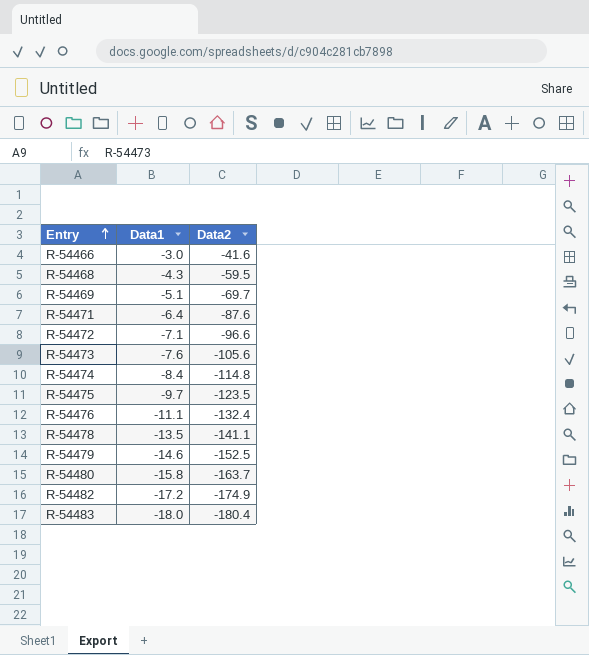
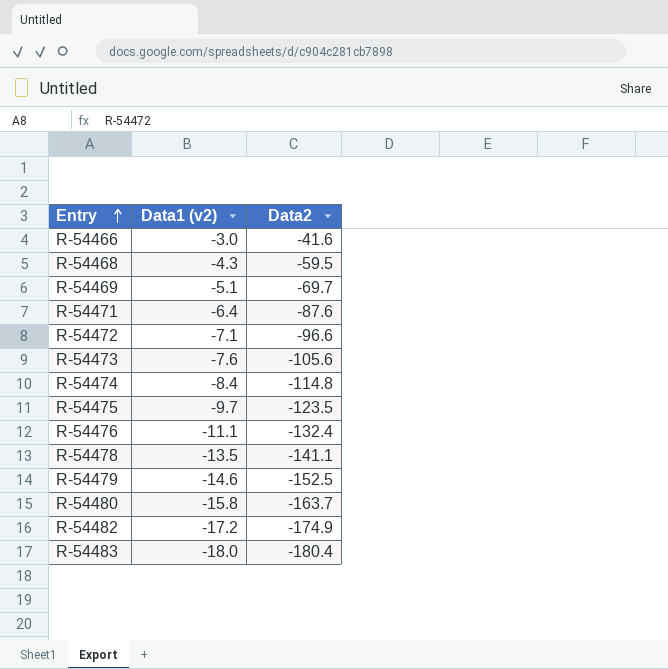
column name: Data1 -> Data1 (v2)

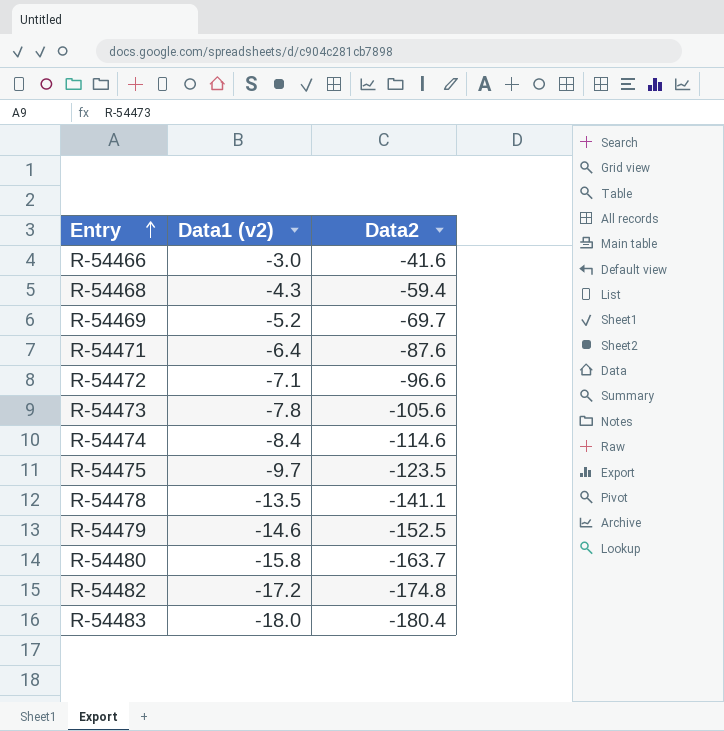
row R-54476: -11.1 | -132.4 -> none
R-54468 | Data2: -59.5 -> -59.4
R-54469 | Data1 (v2): -5.1 -> -5.2
R-54473 | Data1 (v2): -7.6 -> -7.8
R-54474 | Data2: -114.8 -> -114.6
R-54482 | Data2: -174.9 -> -174.8

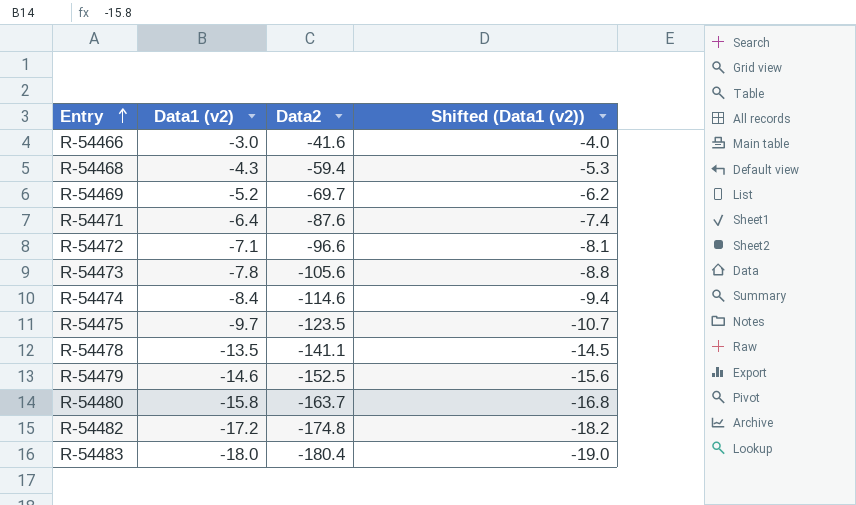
column Shifted (Data1 (v2)) | formula: none -> [Data1 (v2)] - 1

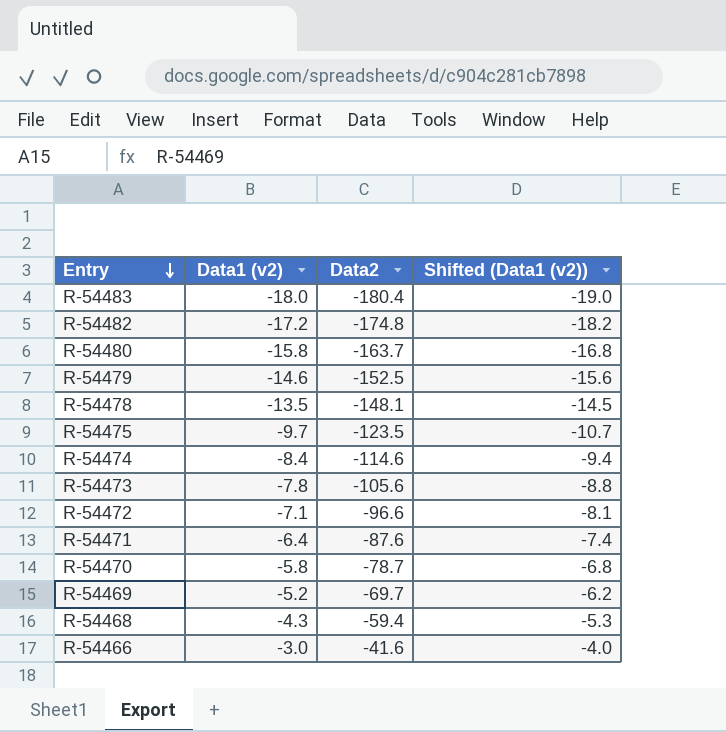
row order: Entry ascending -> Entry descending
R-54478 | Data2: -141.1 -> -148.1
row R-54470: none -> -5.8 | -78.7 | -6.8

